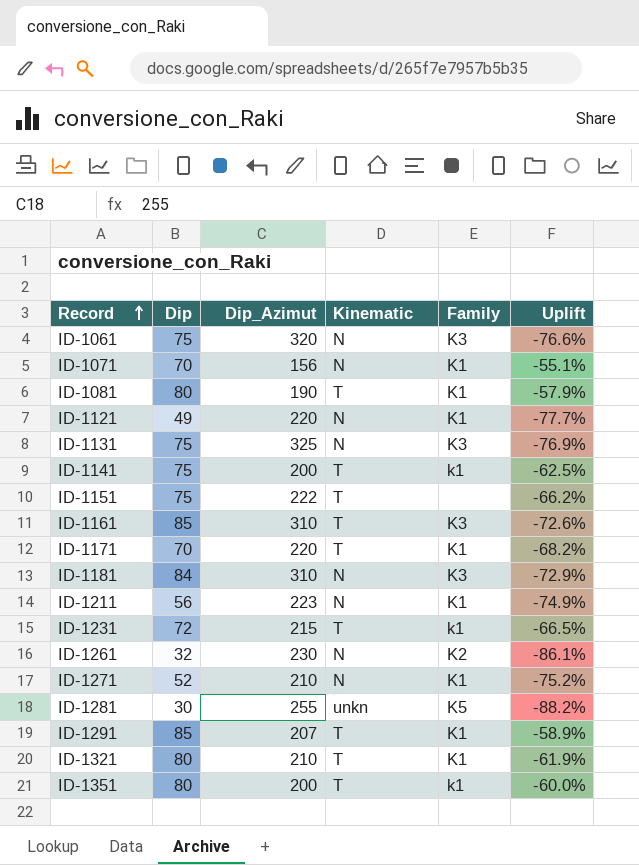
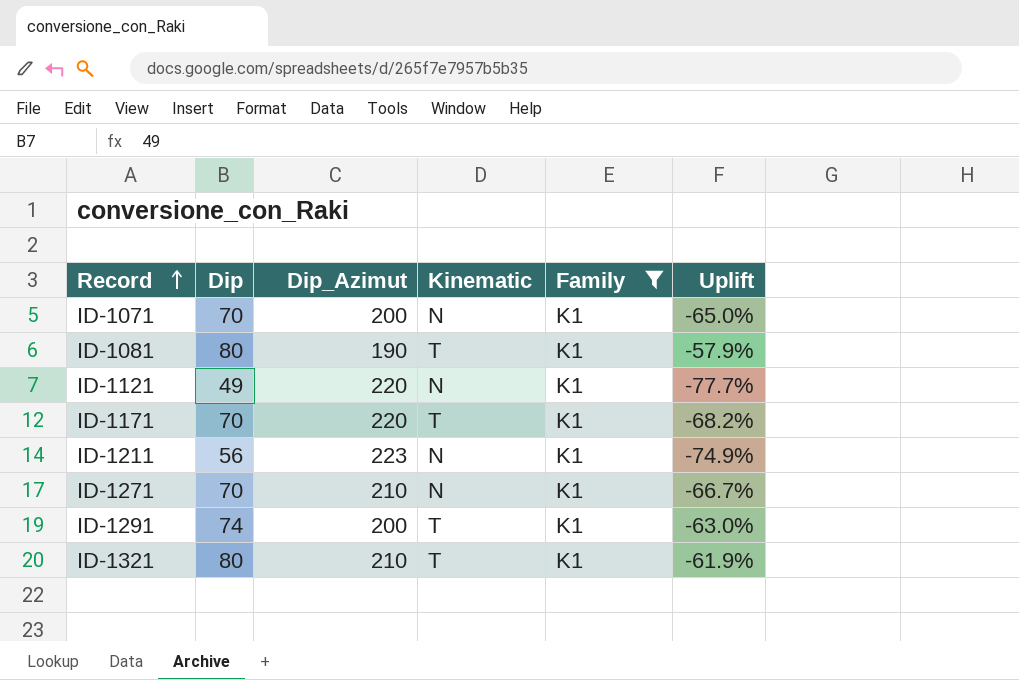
filter: none -> Family = K1
ID-1071 | Dip_Azimut: 156 -> 200
ID-1071 | Uplift: -55.1% -> -65.0%
ID-1271 | Dip: 52 -> 70
ID-1271 | Uplift: -75.2% -> -66.7%
ID-1291 | Dip: 85 -> 74
ID-1291 | Dip_Azimut: 207 -> 200
ID-1291 | Uplift: -58.9% -> -63.0%

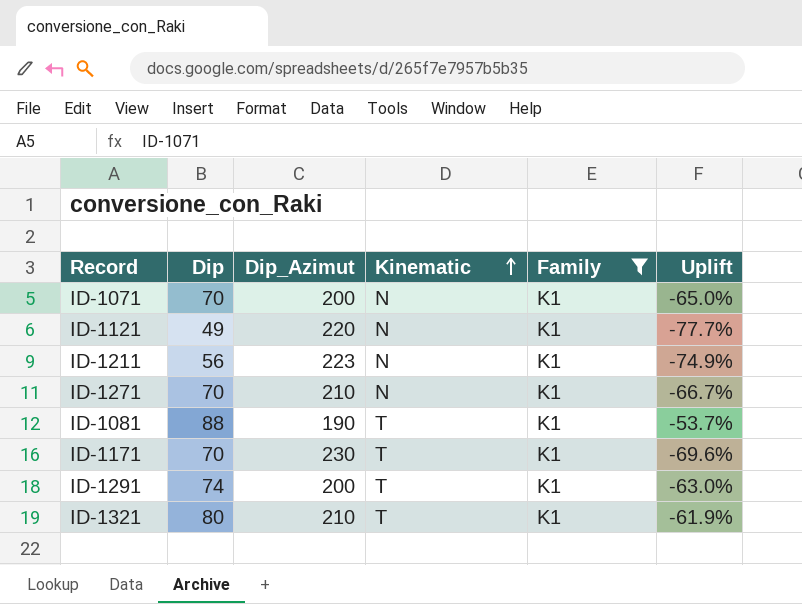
row order: Record ascending -> Kinematic ascending
ID-1081 | Dip: 80 -> 88
ID-1081 | Uplift: -57.9% -> -53.7%
ID-1171 | Dip_Azimut: 220 -> 230
ID-1171 | Uplift: -68.2% -> -69.6%

